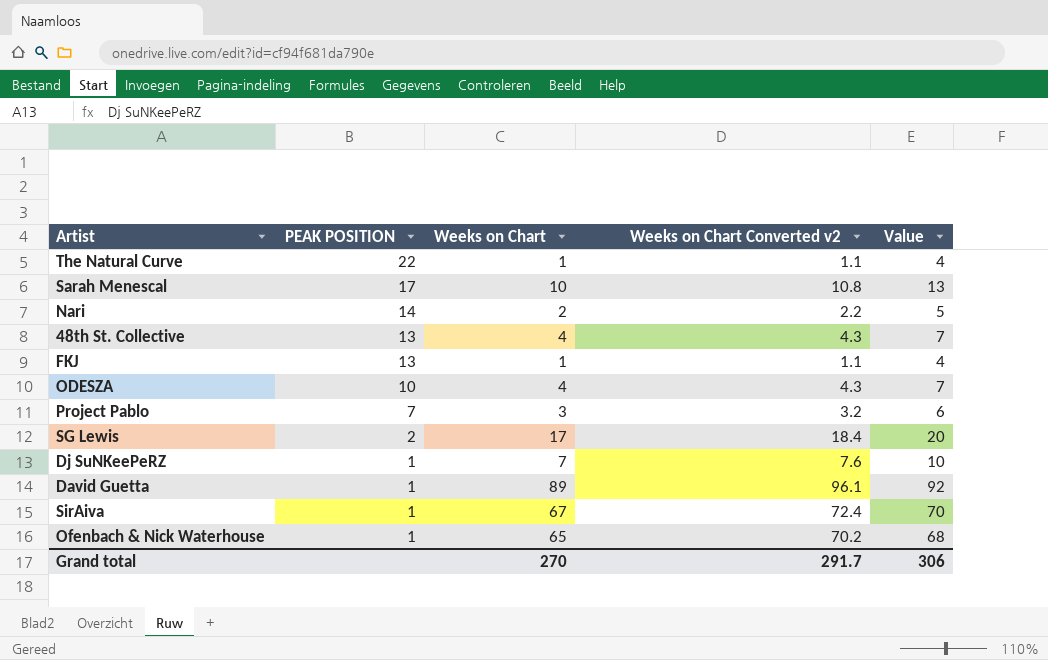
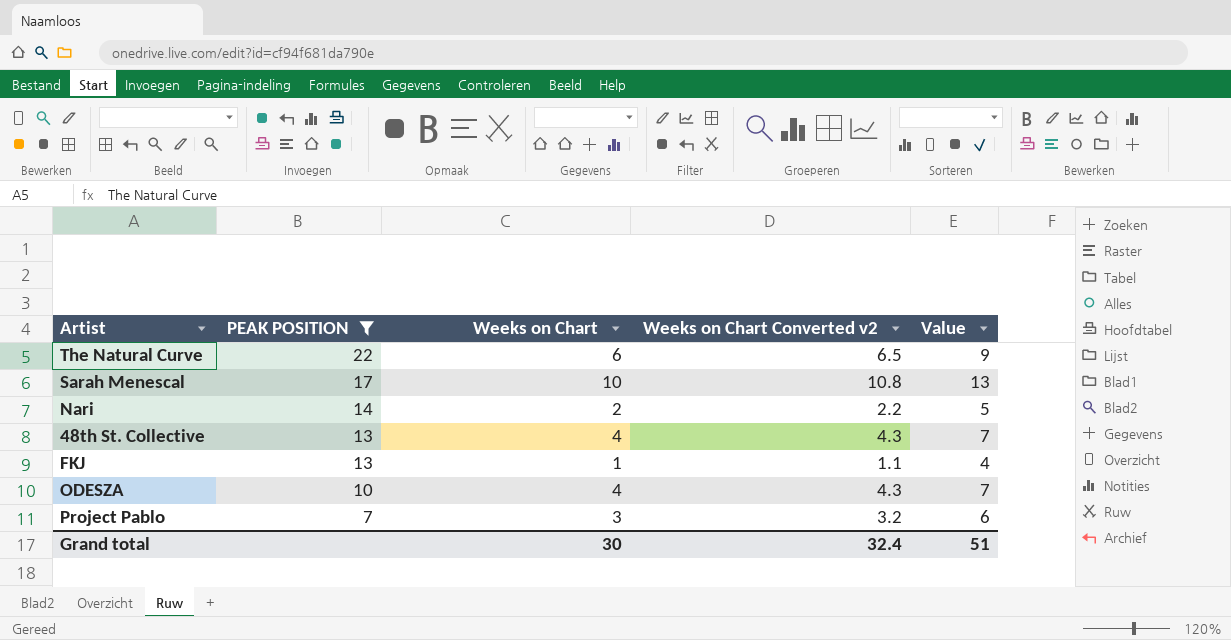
filter: none -> PEAK POSITION >= 7
The Natural Curve | Weeks on Chart: 1 -> 6
The Natural Curve | Weeks on Chart Converted v2: 1.1 -> 6.5
The Natural Curve | Value: 4 -> 9
Grand total | Weeks on Chart: 270 -> 30
Grand total | Weeks on Chart Converted v2: 291.7 -> 32.4
Grand total | Value: 306 -> 51

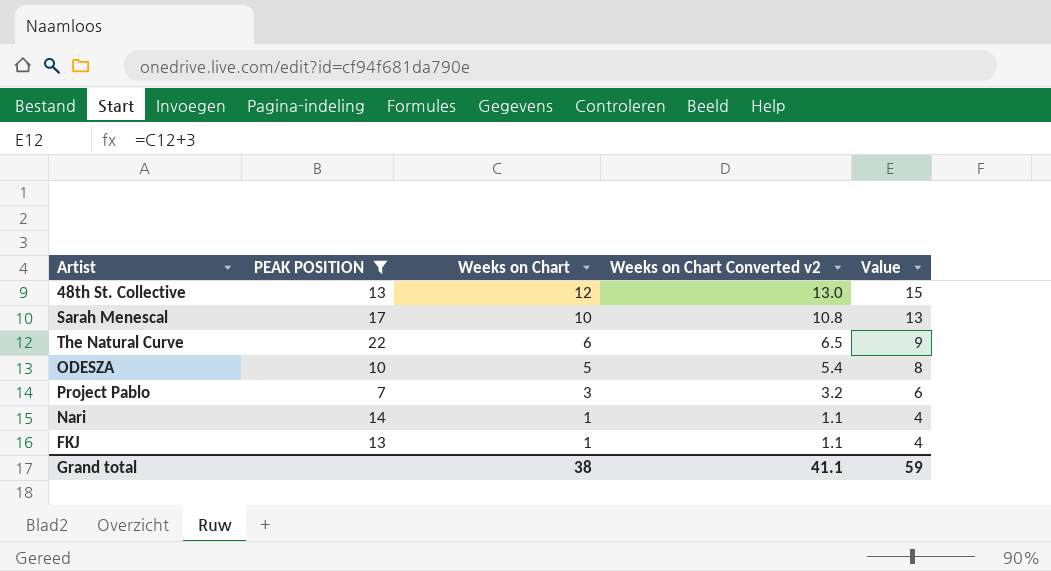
row order: PEAK POSITION descending -> Weeks on Chart descending
48th St. Collective | Weeks on Chart: 4 -> 12
48th St. Collective | Weeks on Chart Converted v2: 4.3 -> 13.0
48th St. Collective | Value: 7 -> 15
ODESZA | Weeks on Chart: 4 -> 5
ODESZA | Weeks on Chart Converted v2: 4.3 -> 5.4
ODESZA | Value: 7 -> 8
Nari | Weeks on Chart: 2 -> 1
Nari | Weeks on Chart Converted v2: 2.2 -> 1.1
Nari | Value: 5 -> 4
Grand total | Weeks on Chart: 30 -> 38
Grand total | Weeks on Chart Converted v2: 32.4 -> 41.1
Grand total | Value: 51 -> 59

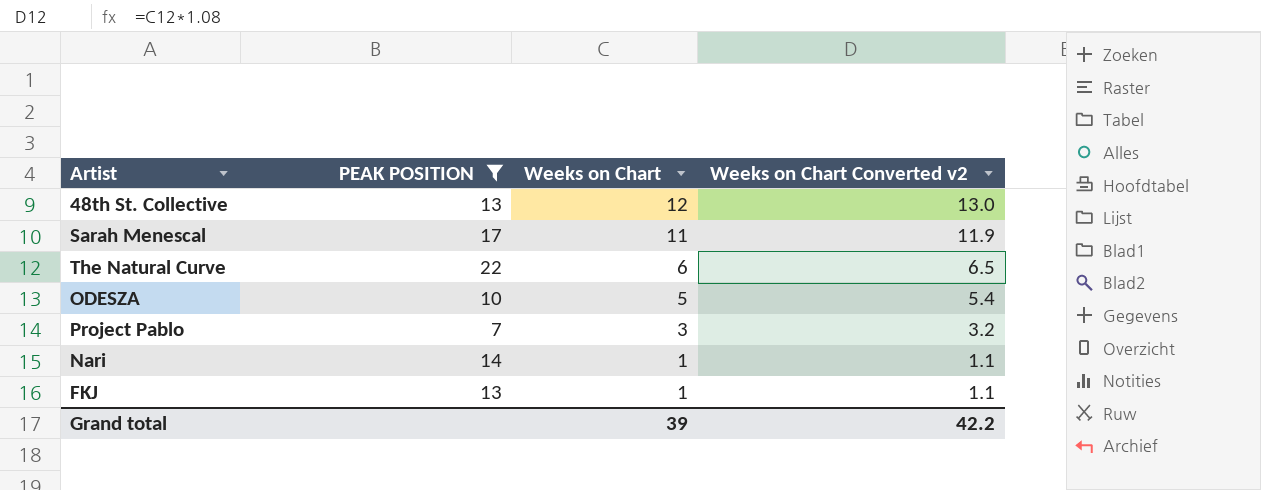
column Value | formula: [Weeks on Chart] + 3 -> none
Sarah Menescal | Weeks on Chart: 10 -> 11
Sarah Menescal | Weeks on Chart Converted v2: 10.8 -> 11.9
Grand total | Weeks on Chart: 38 -> 39
Grand total | Weeks on Chart Converted v2: 41.1 -> 42.2

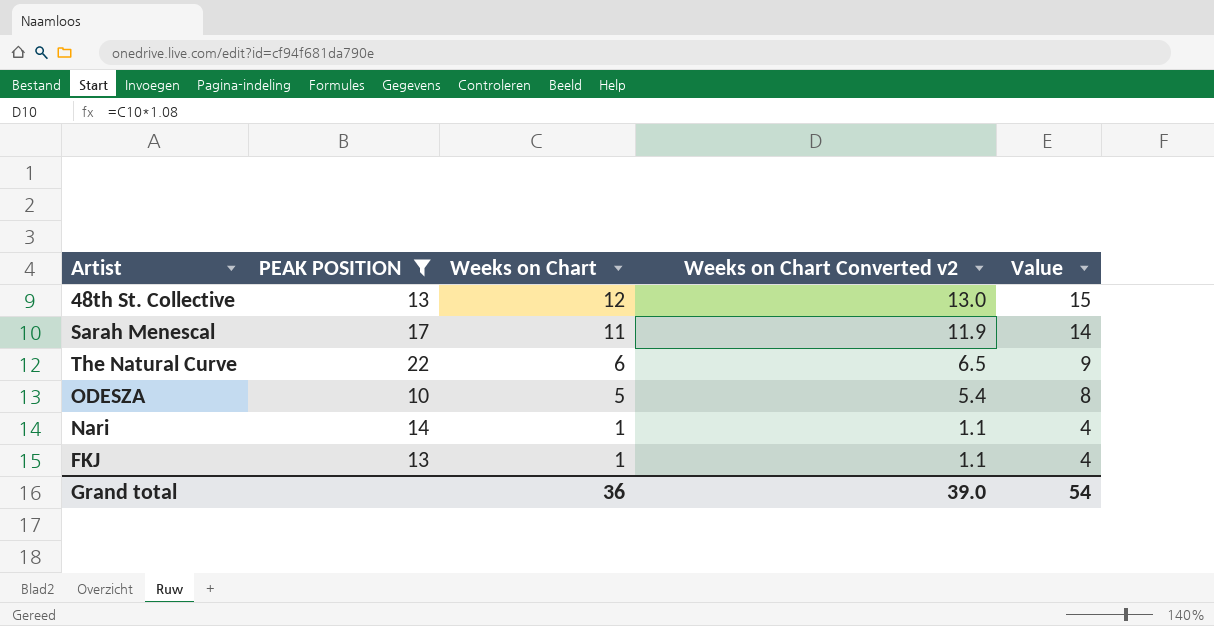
column Value | formula: none -> [Weeks on Chart] + 3
row Project Pablo: 7 | 3 | 3.2 -> none
Grand total | Weeks on Chart: 39 -> 36
Grand total | Weeks on Chart Converted v2: 42.2 -> 39.0

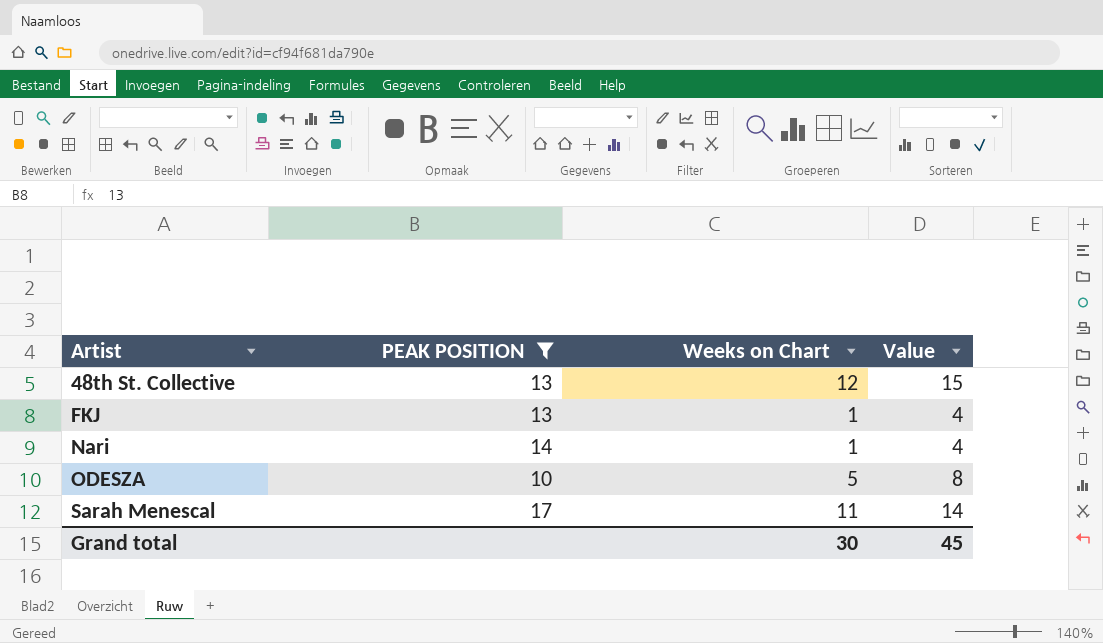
row order: Weeks on Chart descending -> Artist ascending
column Weeks on Chart Converted v2 | formula: [Weeks on Chart] * 1.08 -> none
row The Natural Curve: 22 | 6 | 6.5 | 9 -> none
Grand total | Weeks on Chart: 36 -> 30
Grand total | Value: 54 -> 45

